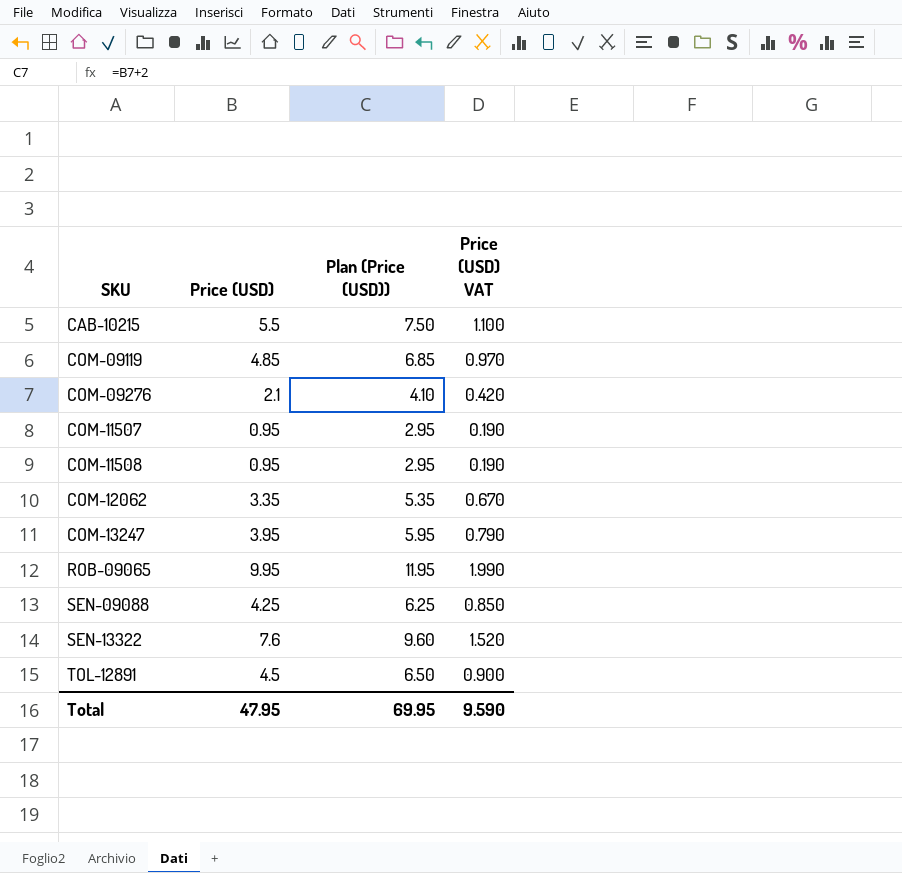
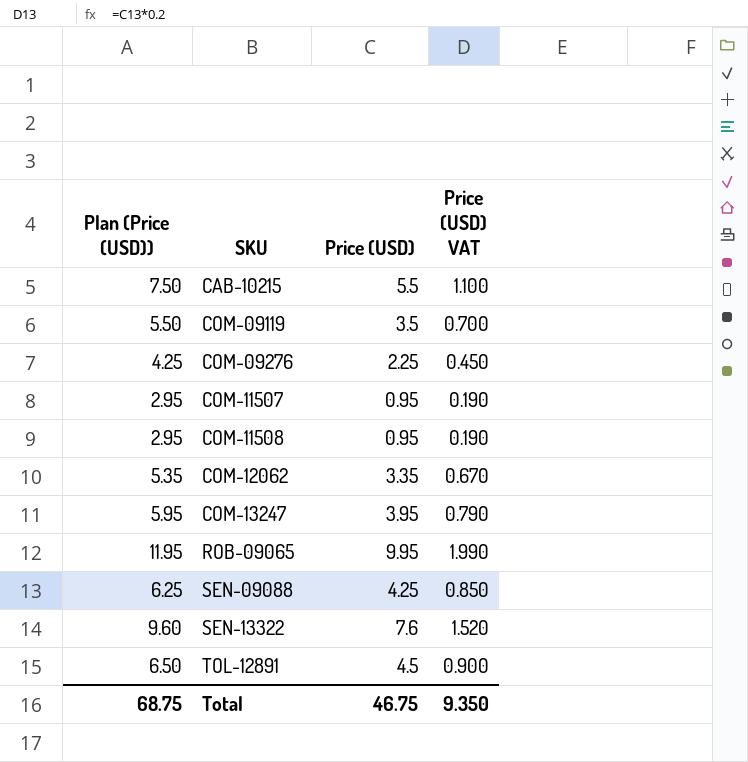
column Plan (Price (USD)) | position: 3 -> 1
COM-09119 | Plan (Price (USD)): 6.85 -> 5.50
COM-09119 | Price (USD): 4.85 -> 3.5
COM-09119 | Price (USD) VAT: 0.970 -> 0.700
COM-09276 | Plan (Price (USD)): 4.10 -> 4.25
COM-09276 | Price (USD): 2.1 -> 2.25
COM-09276 | Price (USD) VAT: 0.420 -> 0.450
Total | Plan (Price (USD)): 69.95 -> 68.75
Total | Price (USD): 47.95 -> 46.75
Total | Price (USD) VAT: 9.590 -> 9.350

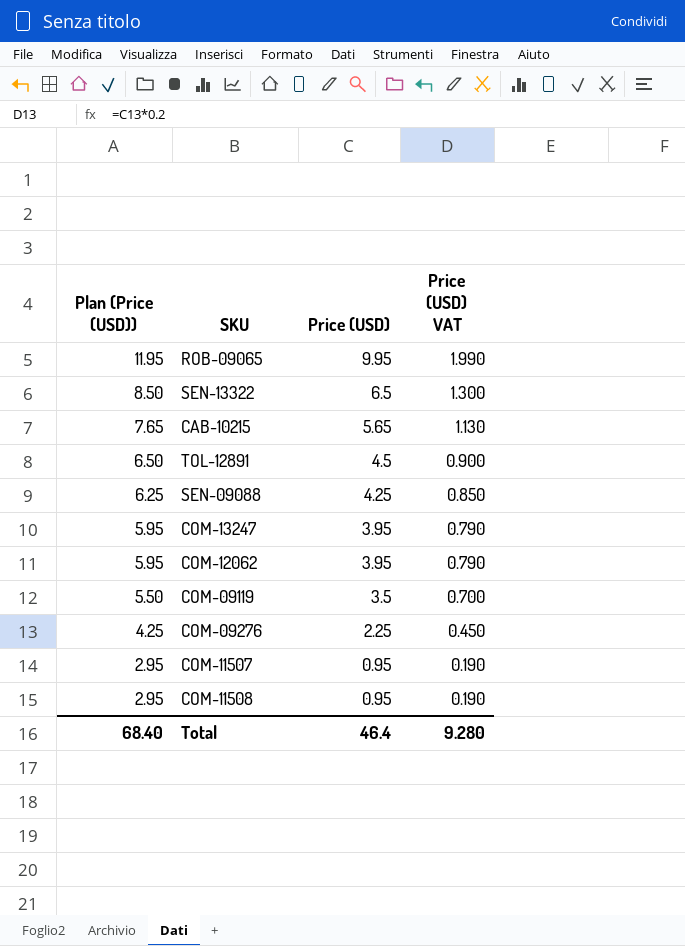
row order: SKU ascending -> Plan (Price (USD)) descending
SEN-13322 | Plan (Price (USD)): 9.60 -> 8.50
SEN-13322 | Price (USD): 7.6 -> 6.5
SEN-13322 | Price (USD) VAT: 1.520 -> 1.300
CAB-10215 | Plan (Price (USD)): 7.50 -> 7.65
CAB-10215 | Price (USD): 5.5 -> 5.65
CAB-10215 | Price (USD) VAT: 1.100 -> 1.130
COM-12062 | Plan (Price (USD)): 5.35 -> 5.95
COM-12062 | Price (USD): 3.35 -> 3.95
COM-12062 | Price (USD) VAT: 0.670 -> 0.790
Total | Plan (Price (USD)): 68.75 -> 68.40
Total | Price (USD): 46.75 -> 46.4
Total | Price (USD) VAT: 9.350 -> 9.280

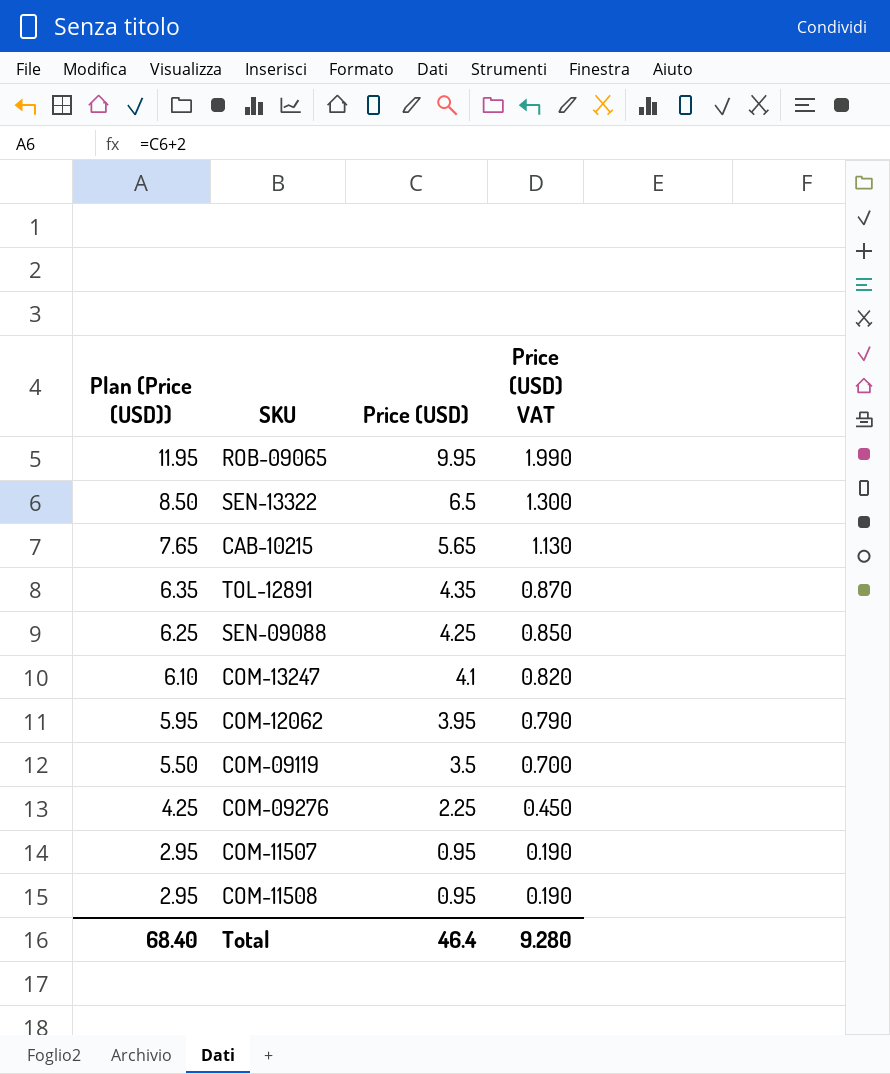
TOL-12891 | Plan (Price (USD)): 6.50 -> 6.35
TOL-12891 | Price (USD): 4.5 -> 4.35
TOL-12891 | Price (USD) VAT: 0.900 -> 0.870
COM-13247 | Plan (Price (USD)): 5.95 -> 6.10
COM-13247 | Price (USD): 3.95 -> 4.1
COM-13247 | Price (USD) VAT: 0.790 -> 0.820

